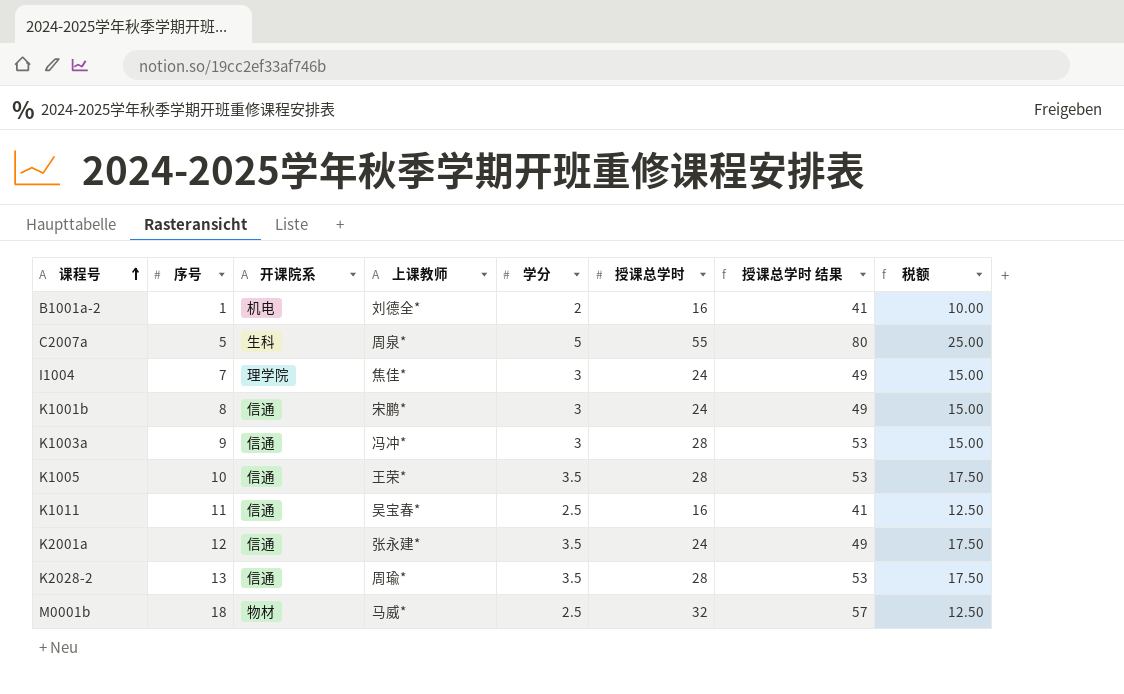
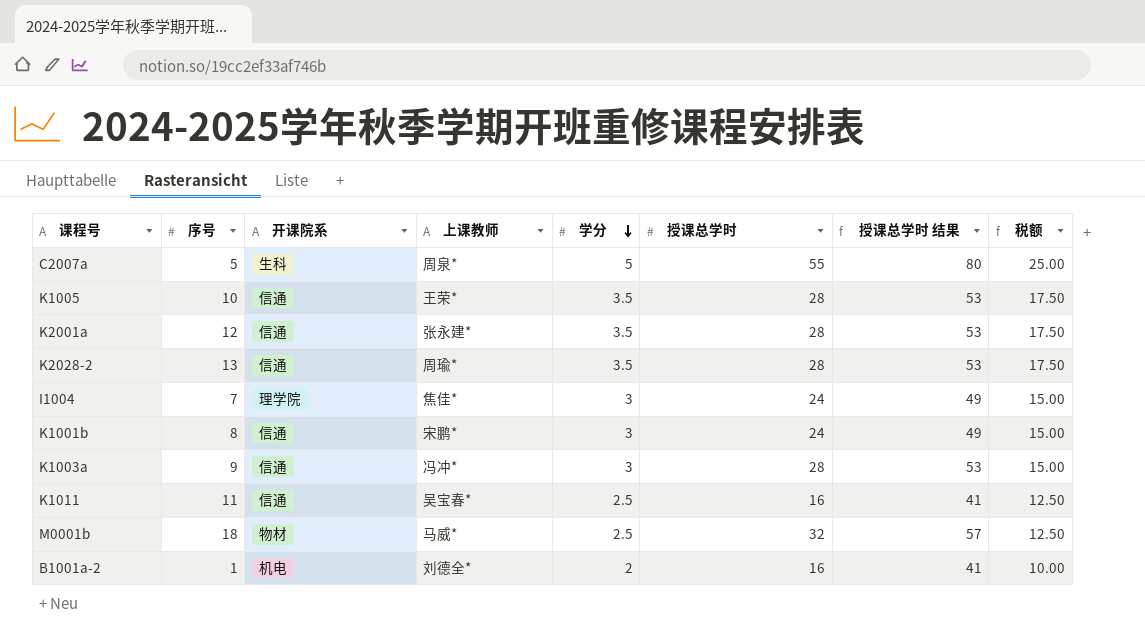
row order: 课程号 ascending -> 学分 descending
K2001a | 授课总学时: 24 -> 28
K2001a | 授课总学时 结果: 49 -> 53

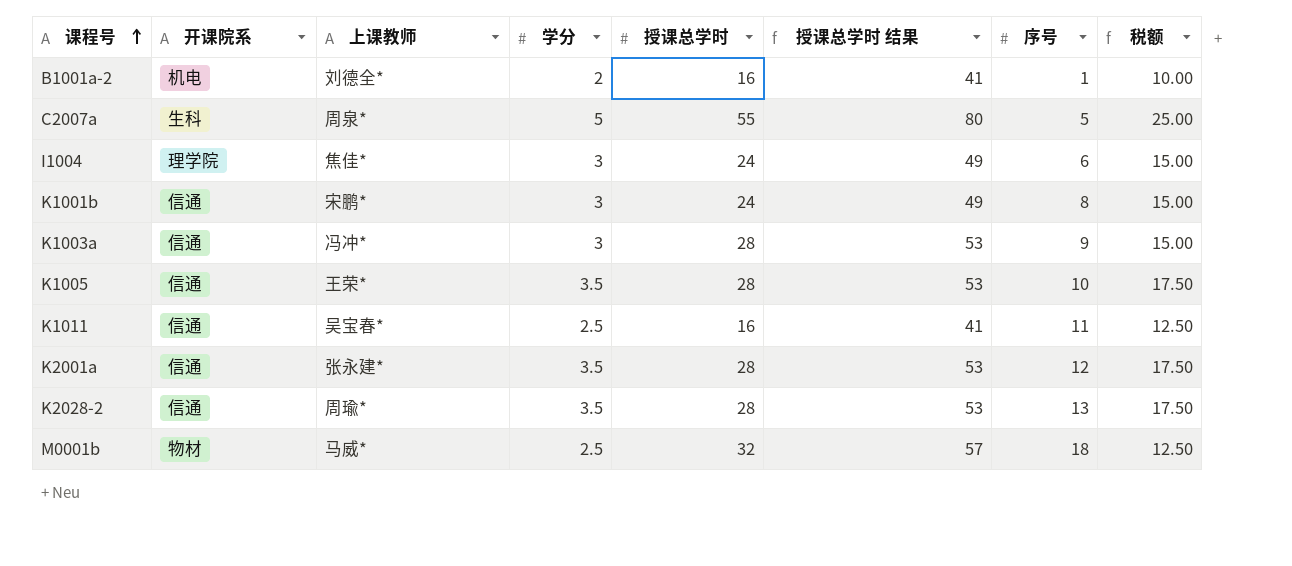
row order: 学分 descending -> 课程号 ascending
column 序号 | position: 2 -> 7
I1004 | 序号: 7 -> 6

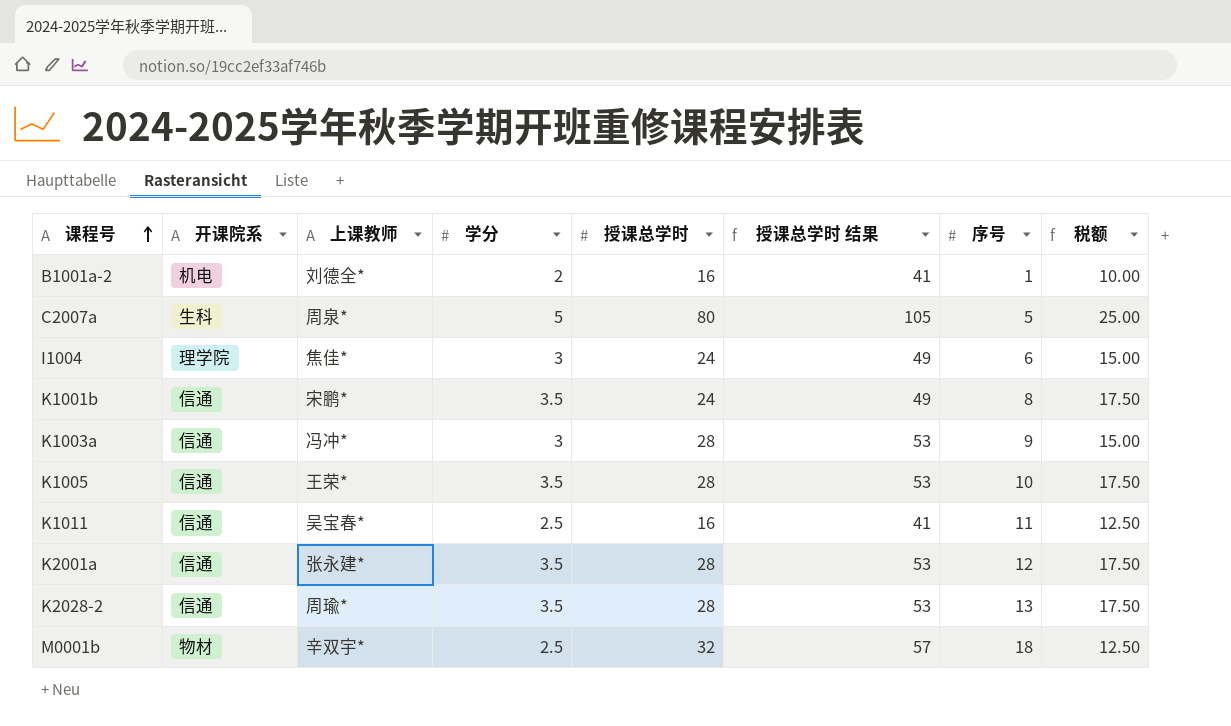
C2007a | 授课总学时: 55 -> 80
C2007a | 授课总学时 结果: 80 -> 105
K1001b | 学分: 3 -> 3.5
K1001b | 税额: 15.00 -> 17.50
M0001b | 上课教师: 马威* -> 辛双宇*

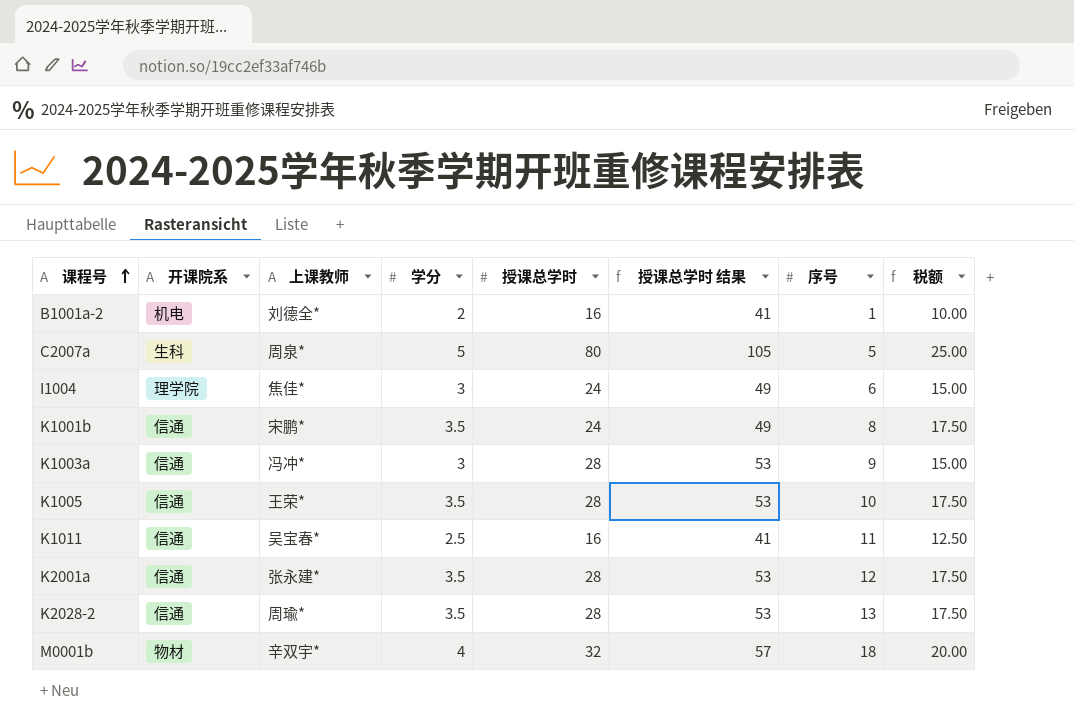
M0001b | 学分: 2.5 -> 4
M0001b | 税额: 12.50 -> 20.00

